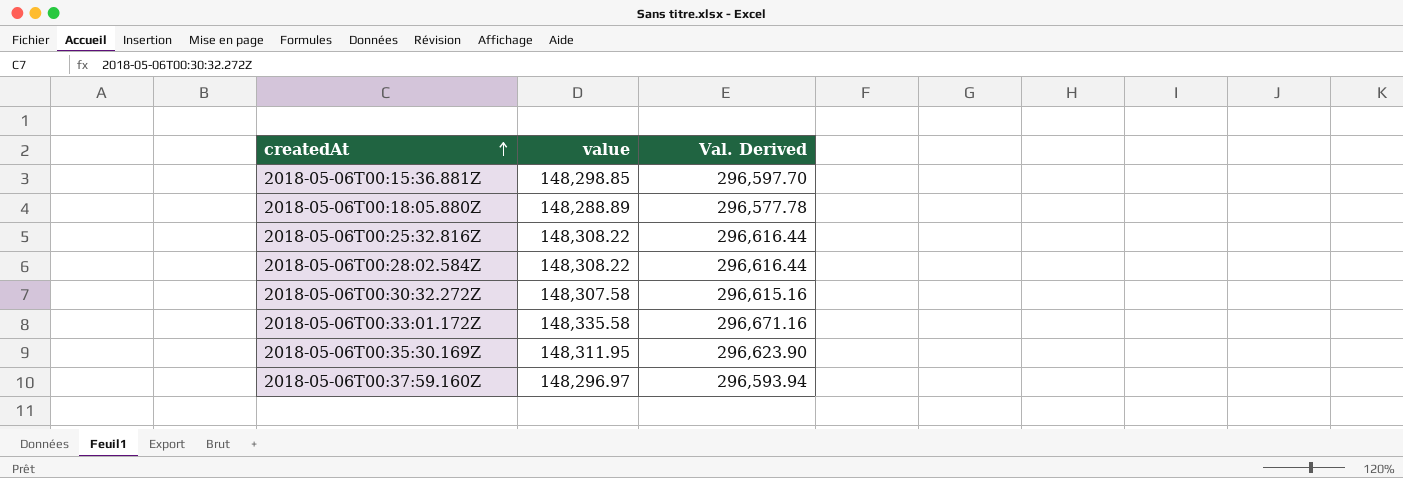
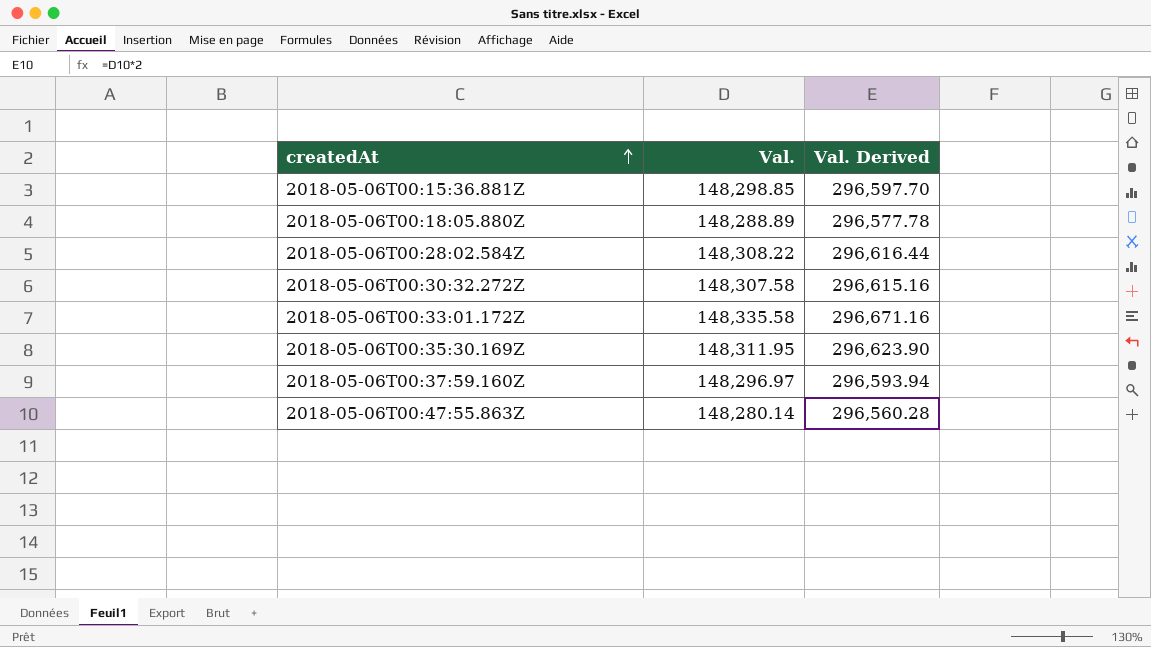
column name: value -> Val.
row 2018-05-06T00:25:32.816Z: 148,308.22 | 296,616.44 -> none
row 2018-05-06T00:47:55.863Z: none -> 148,280.14 | 296,560.28

